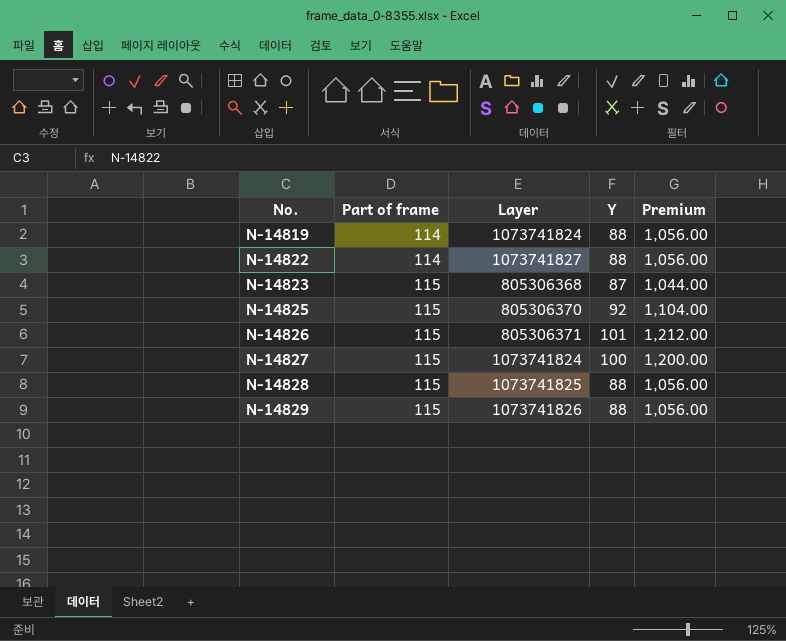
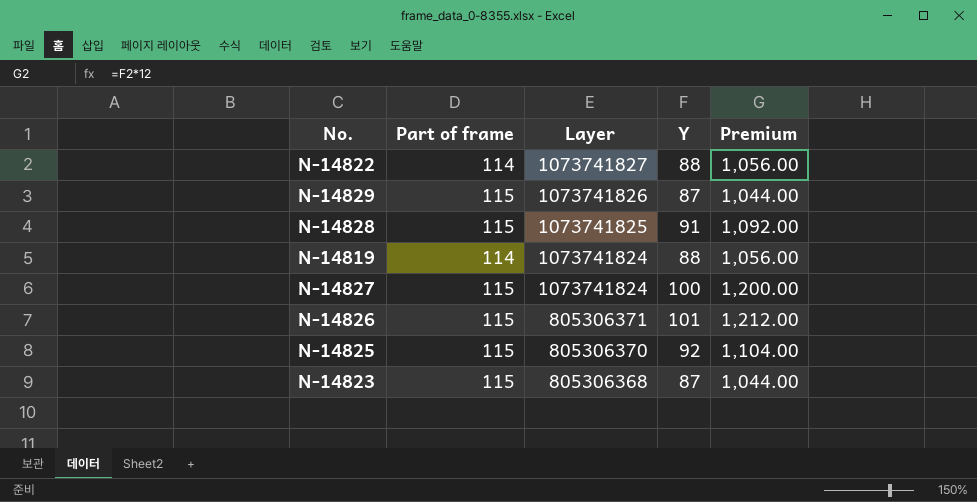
row order: No. ascending -> Layer descending
N-14829 | Y: 88 -> 87
N-14829 | Premium: 1,056.00 -> 1,044.00
N-14828 | Y: 88 -> 91
N-14828 | Premium: 1,056.00 -> 1,092.00

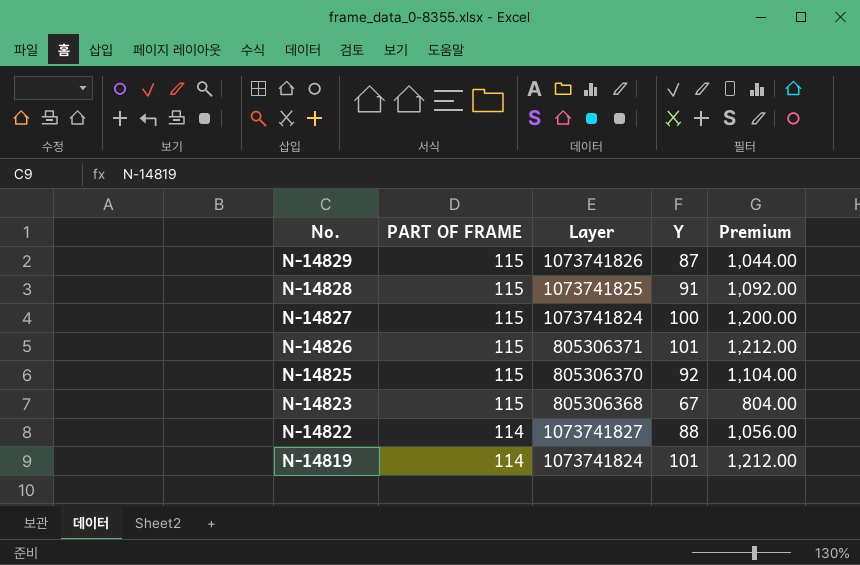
row order: Layer descending -> No. descending
column name: Part of frame -> PART OF FRAME
N-14823 | Y: 87 -> 67
N-14823 | Premium: 1,044.00 -> 804.00
N-14819 | Y: 88 -> 101
N-14819 | Premium: 1,056.00 -> 1,212.00

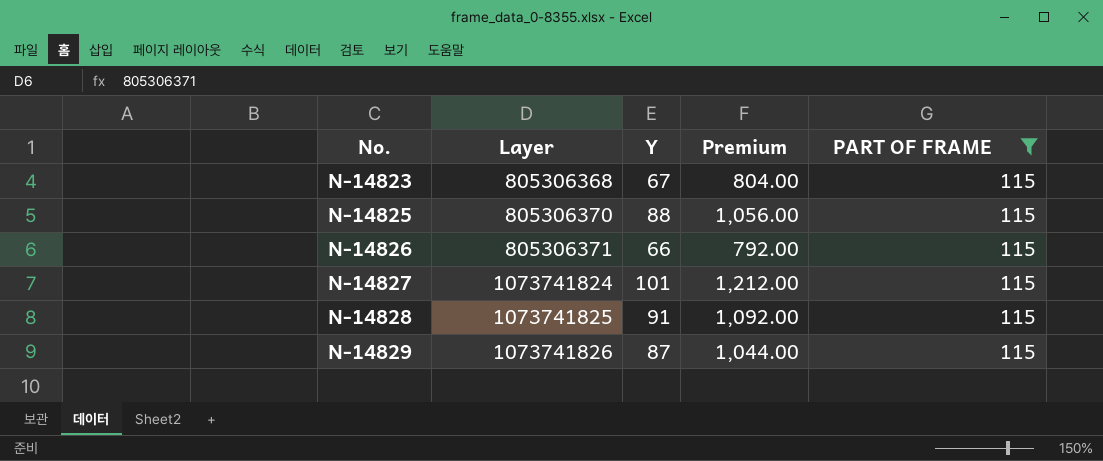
filter: none -> PART OF FRAME = 115
row order: No. descending -> No. ascending
column PART OF FRAME | position: 2 -> 5
N-14825 | Y: 92 -> 88
N-14825 | Premium: 1,104.00 -> 1,056.00
N-14826 | Y: 101 -> 66
N-14826 | Premium: 1,212.00 -> 792.00
N-14827 | Y: 100 -> 101
N-14827 | Premium: 1,200.00 -> 1,212.00

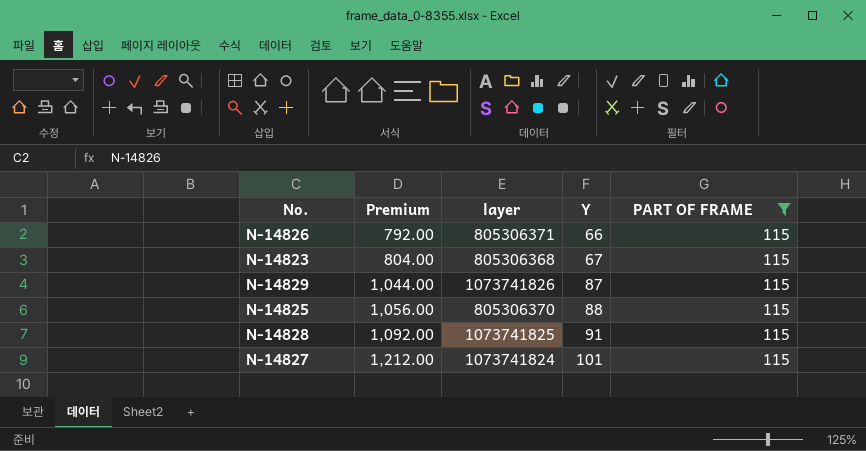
row order: No. ascending -> Premium ascending
column Premium | position: 4 -> 2
column name: Layer -> layer

